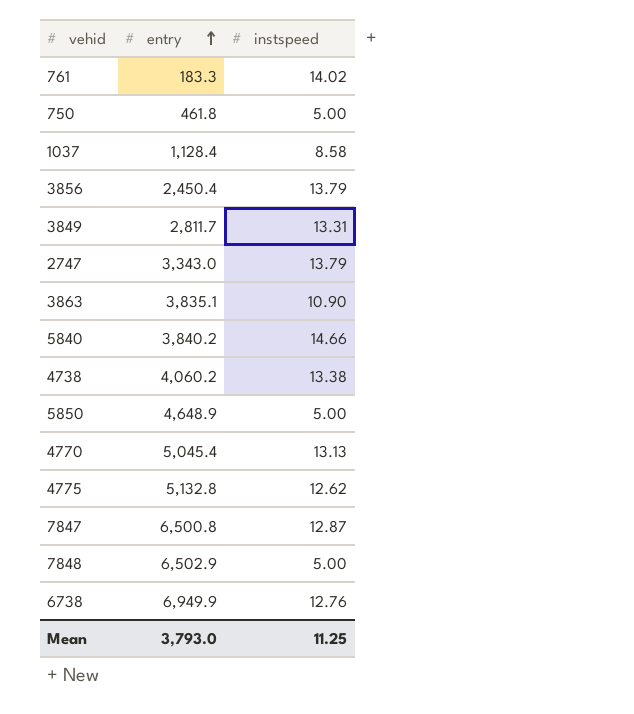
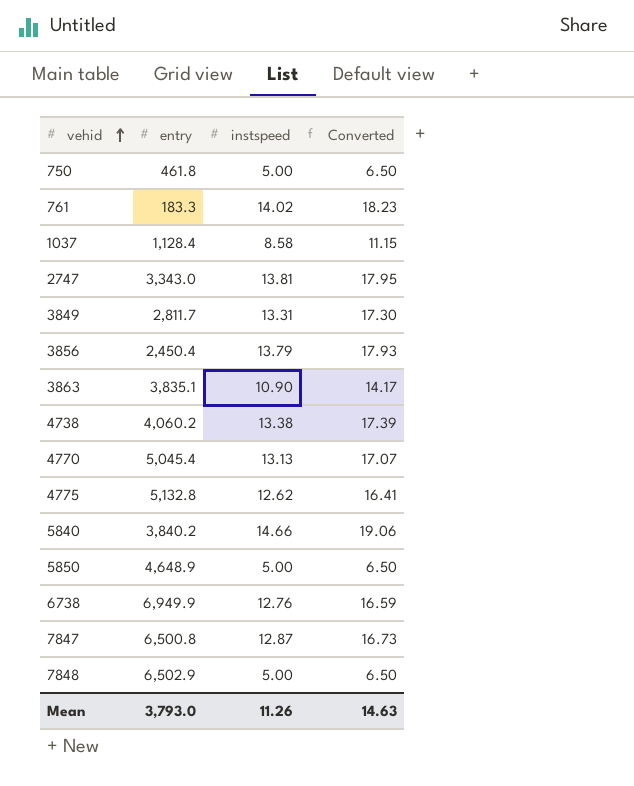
row order: entry ascending -> vehid ascending
column Converted | formula: none -> [instspeed] * 1.3
2747 | instspeed: 13.79 -> 13.81
Mean | instspeed: 11.25 -> 11.26

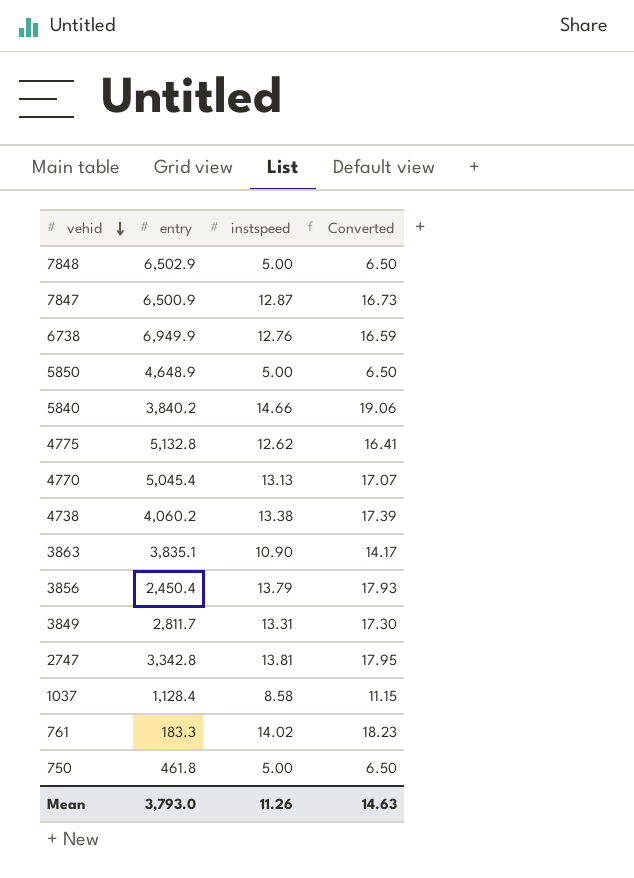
row order: vehid ascending -> vehid descending
7847 | entry: 6,500.8 -> 6,500.9
2747 | entry: 3,343.0 -> 3,342.8

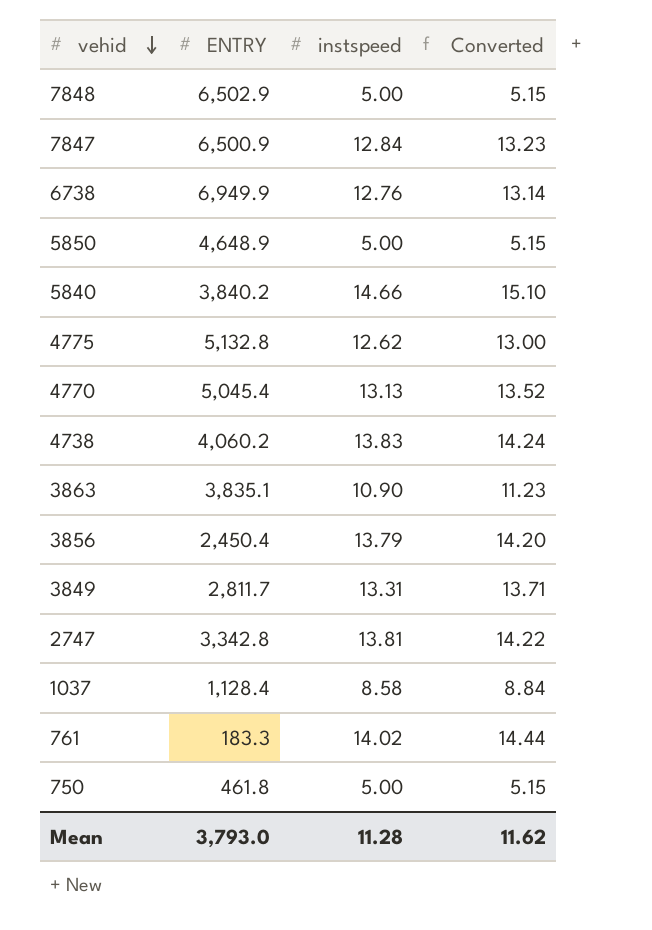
column name: entry -> ENTRY
column Converted | formula: [instspeed] * 1.3 -> [instspeed] * 1.03
7847 | instspeed: 12.87 -> 12.84
4738 | instspeed: 13.38 -> 13.83
Mean | instspeed: 11.26 -> 11.28
Mean | Converted: 14.63 -> 11.62

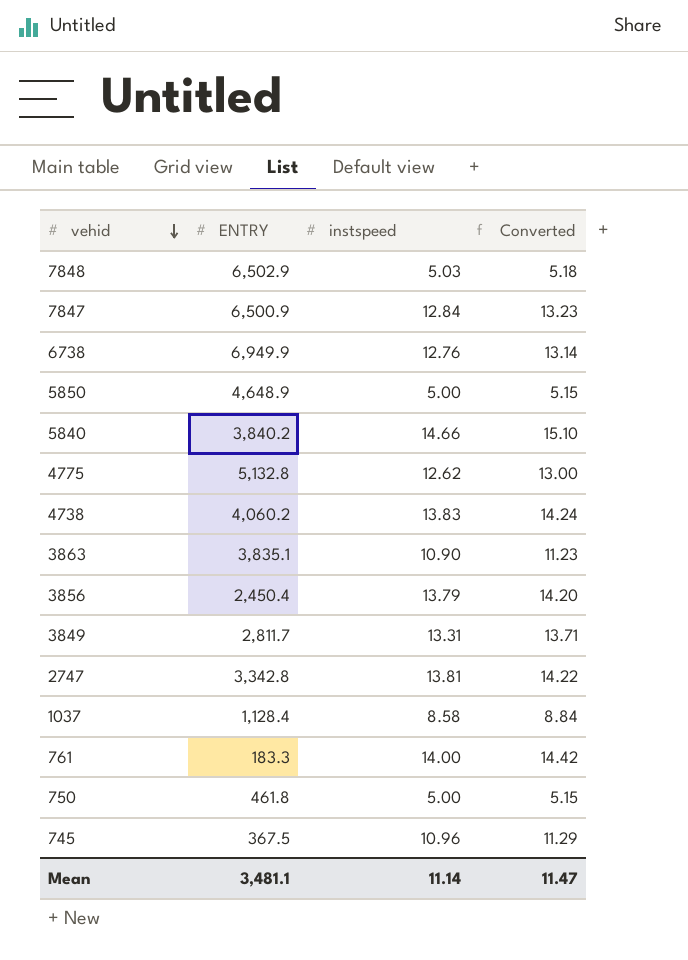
row 4770: 5,045.4 | 13.13 | 13.52 -> none
7848 | instspeed: 5.00 -> 5.03
7848 | Converted: 5.15 -> 5.18
761 | instspeed: 14.02 -> 14.00
761 | Converted: 14.44 -> 14.42
row 745: none -> 367.5 | 10.96 | 11.29
Mean | ENTRY: 3,793.0 -> 3,481.1
Mean | instspeed: 11.28 -> 11.14
Mean | Converted: 11.62 -> 11.47

